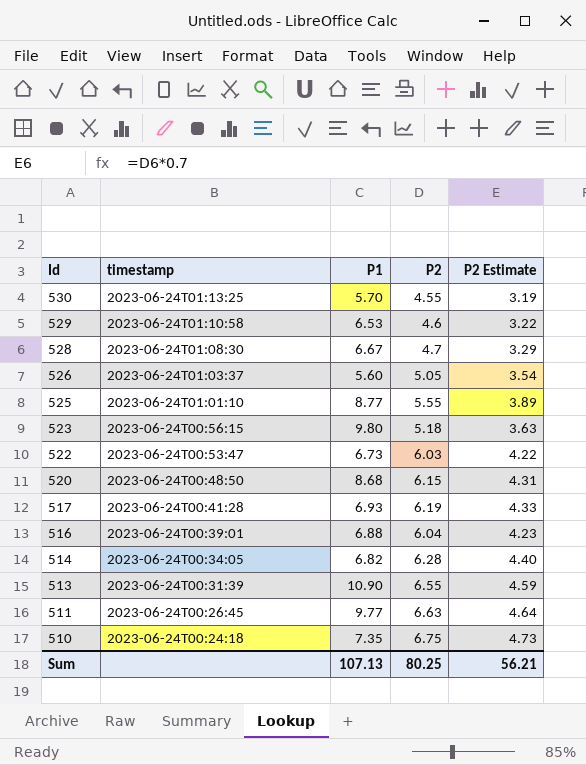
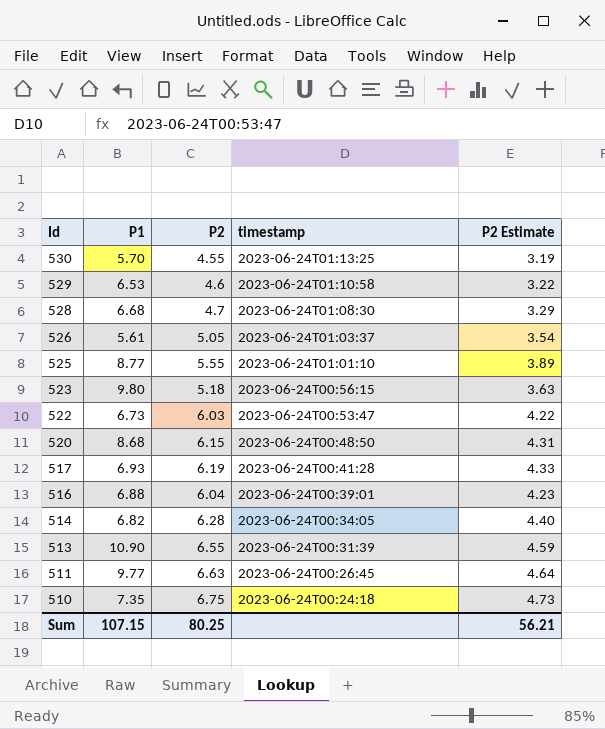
column timestamp | position: 2 -> 4
528 | P1: 6.67 -> 6.68
526 | P1: 5.60 -> 5.61
Sum | P1: 107.13 -> 107.15

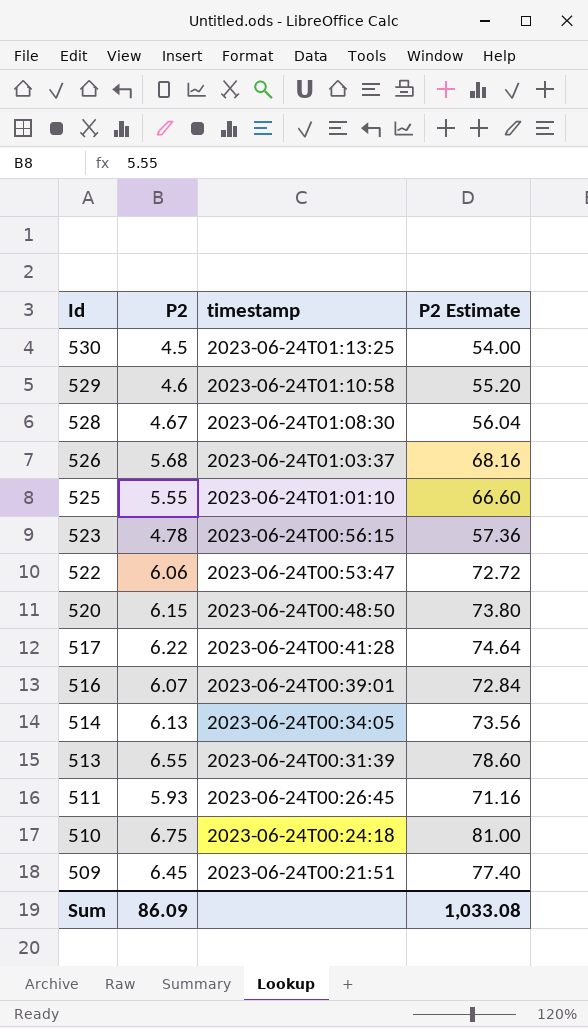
column P1 | position: 2 -> none
column P2 Estimate | formula: [P2] * 0.7 -> [P2] * 12
530 | P2: 4.55 -> 4.5
528 | P2: 4.7 -> 4.67
526 | P2: 5.05 -> 5.68
523 | P2: 5.18 -> 4.78
522 | P2: 6.03 -> 6.06
517 | P2: 6.19 -> 6.22
516 | P2: 6.04 -> 6.07
514 | P2: 6.28 -> 6.13
511 | P2: 6.63 -> 5.93
row 509: none -> 6.45 | 2023-06-24T00:21:51 | 77.40
Sum | P2: 80.25 -> 86.09
Sum | P2 Estimate: 56.21 -> 1,033.08

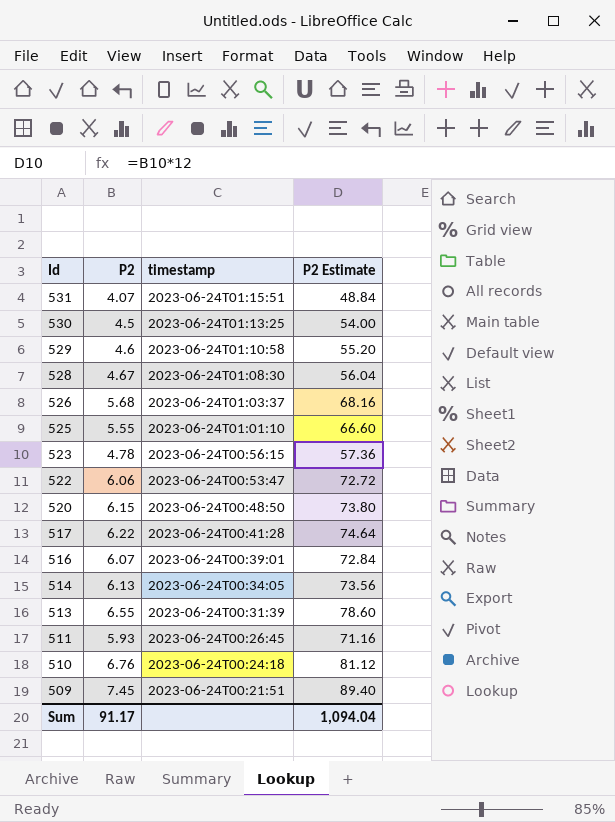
row 531: none -> 4.07 | 2023-06-24T01:15:51 | 48.84
510 | P2: 6.75 -> 6.76
510 | P2 Estimate: 81.00 -> 81.12
509 | P2: 6.45 -> 7.45
509 | P2 Estimate: 77.40 -> 89.40
Sum | P2: 86.09 -> 91.17
Sum | P2 Estimate: 1,033.08 -> 1,094.04

